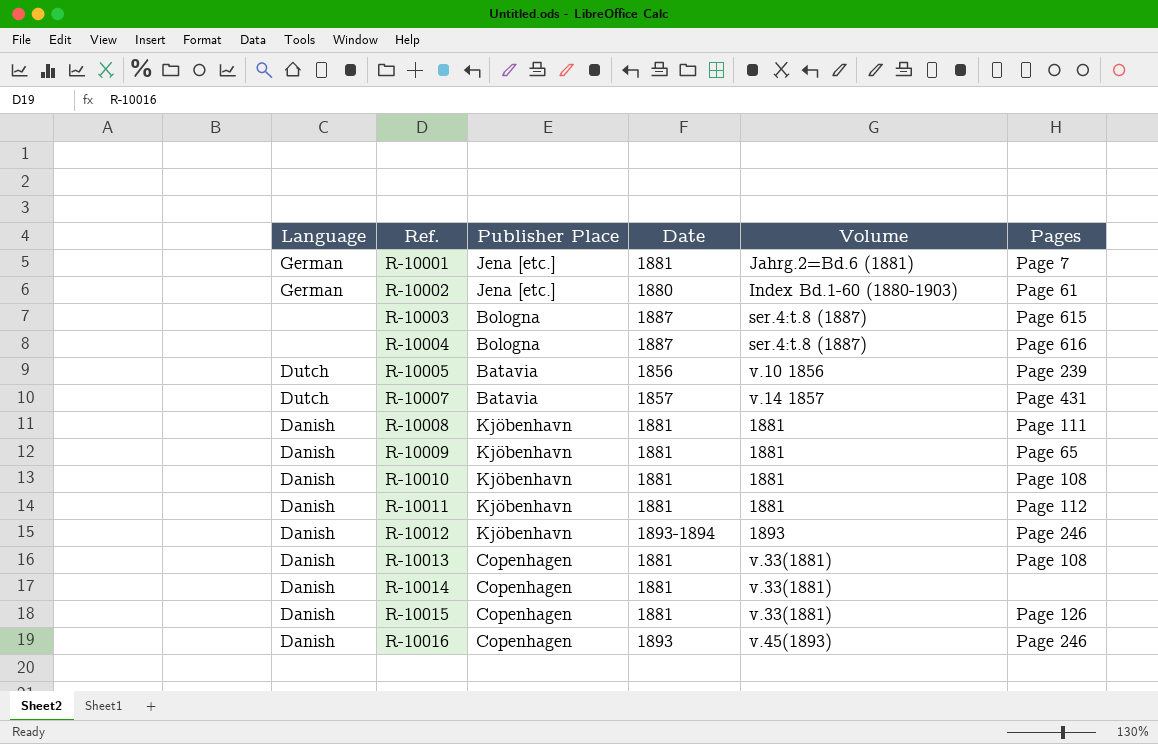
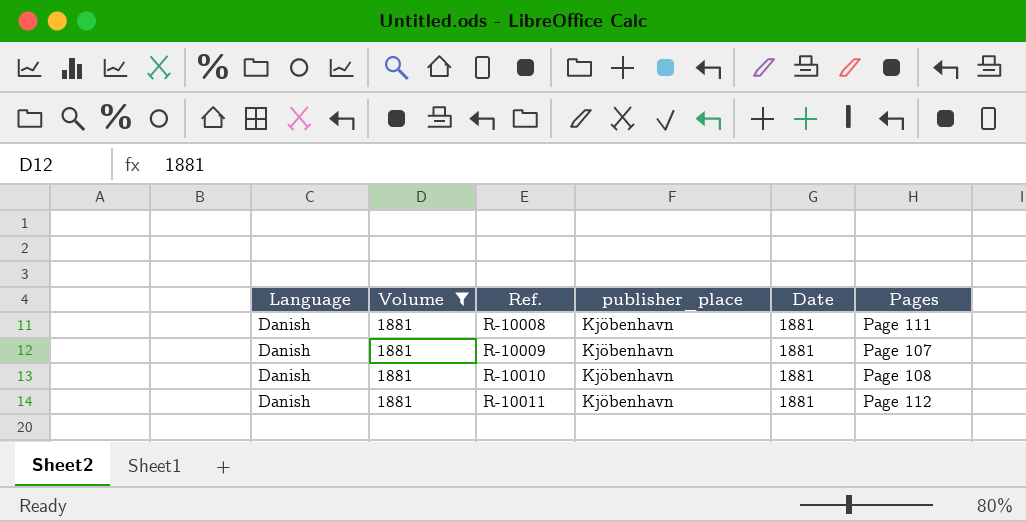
filter: none -> Volume = 1881
column Volume | position: 5 -> 2
column name: Publisher Place -> publisher_place
R-10009 | Pages: Page 65 -> Page 107

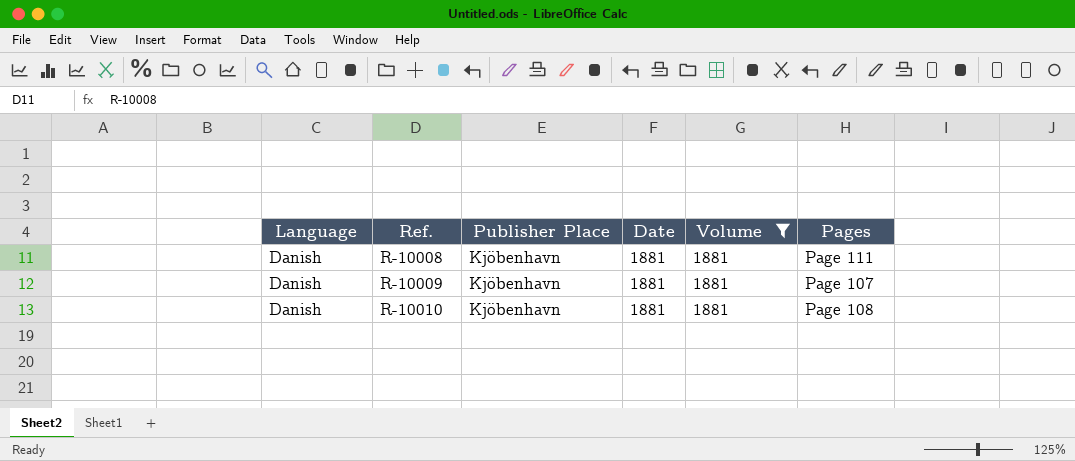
column name: publisher_place -> Publisher Place
column Volume | position: 2 -> 5
row R-10011: Danish | 1881 | Kjöbenhavn | 1881 | Page 112 -> none

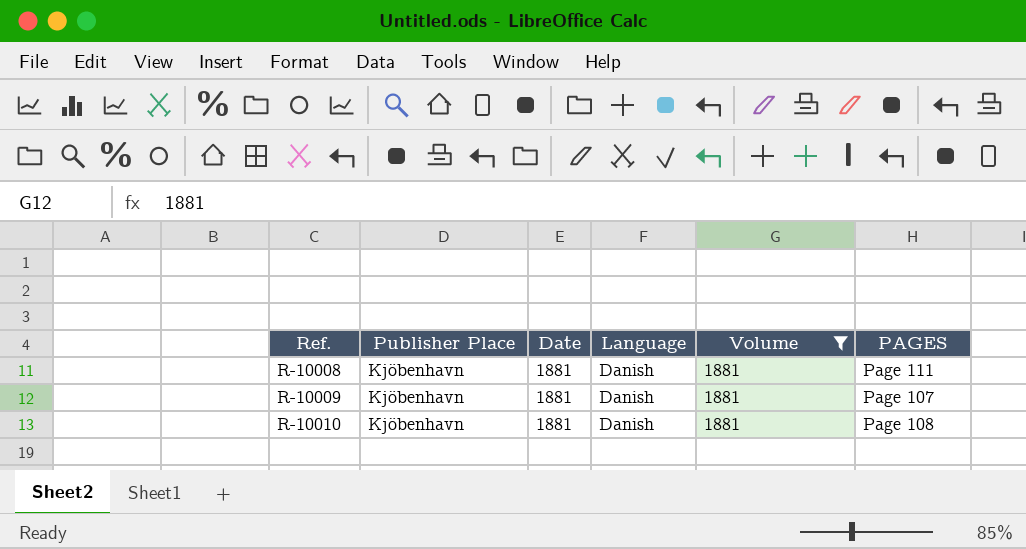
column Language | position: 1 -> 4
column name: Pages -> PAGES

